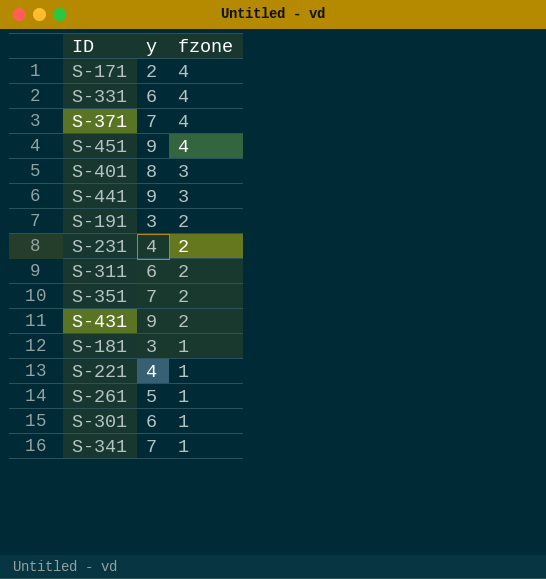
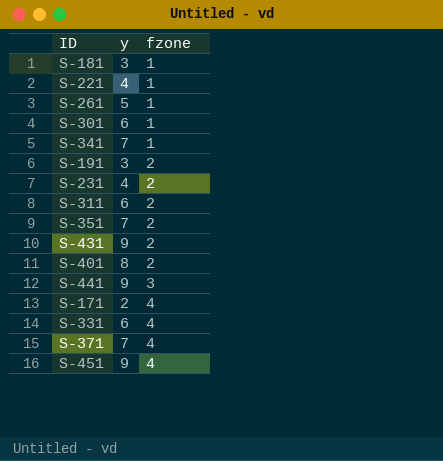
row order: fzone descending -> fzone ascending
S-401 | fzone: 3 -> 2

